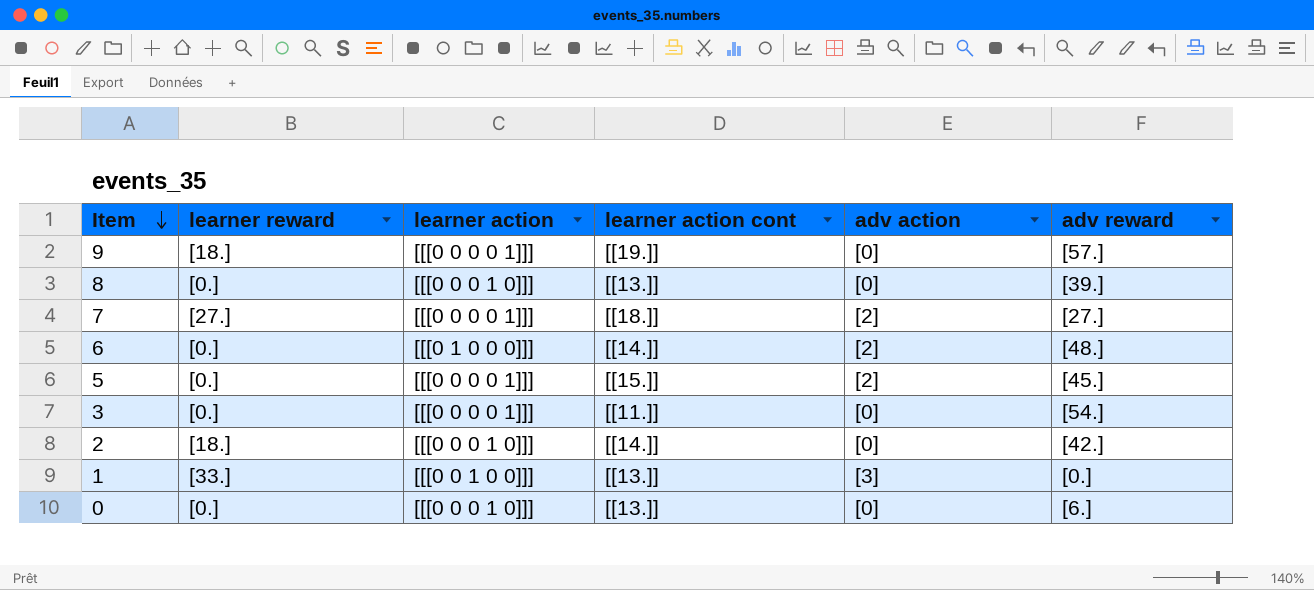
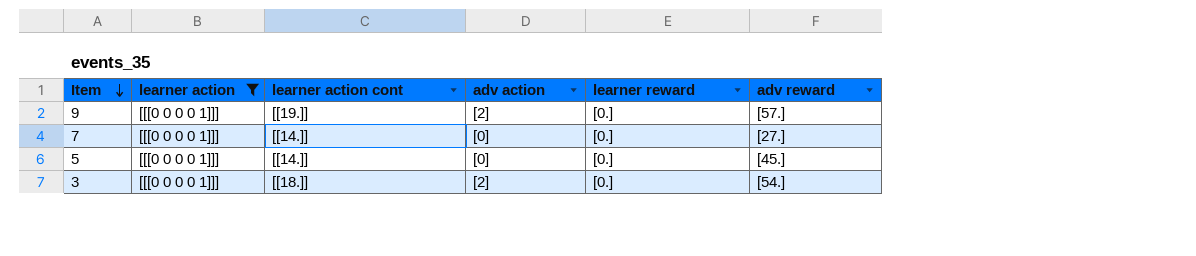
filter: none -> learner action = [[[0 0 0 0 1]]]
column learner reward | position: 2 -> 5
9 | adv action: [0] -> [2]
9 | learner reward: [18.] -> [0.]
7 | learner action cont: [[18.]] -> [[14.]]
7 | adv action: [2] -> [0]
7 | learner reward: [27.] -> [0.]
5 | learner action cont: [[15.]] -> [[14.]]
5 | adv action: [2] -> [0]
3 | learner action cont: [[11.]] -> [[18.]]
3 | adv action: [0] -> [2]

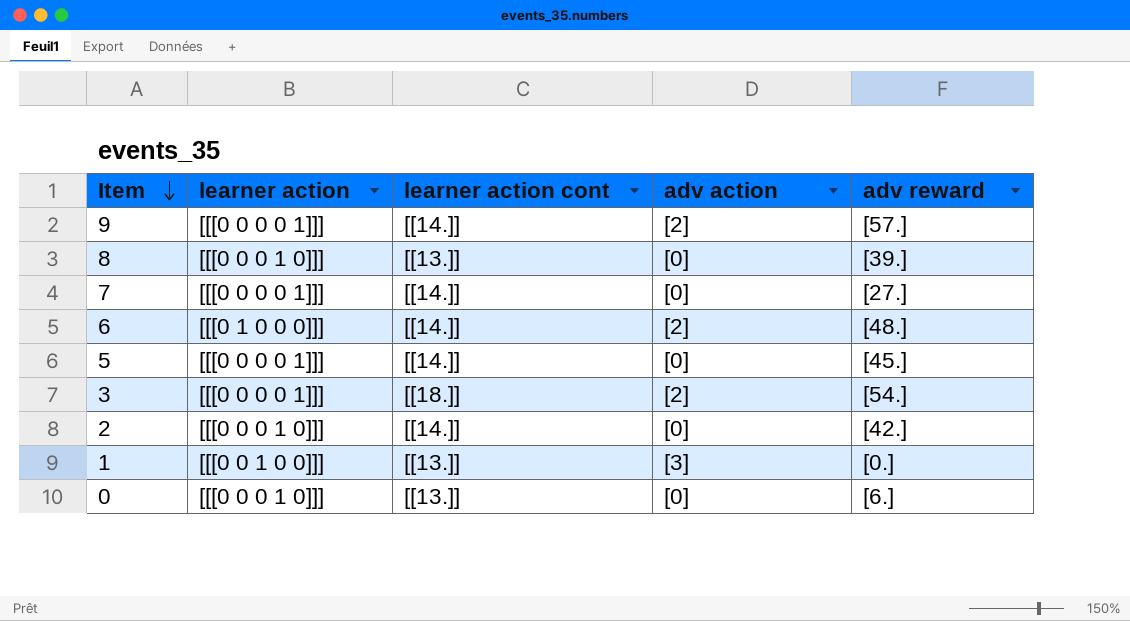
filter: learner action = [[[0 0 0 0 1]]] -> none
column learner reward | position: 5 -> none
9 | learner action cont: [[19.]] -> [[14.]]

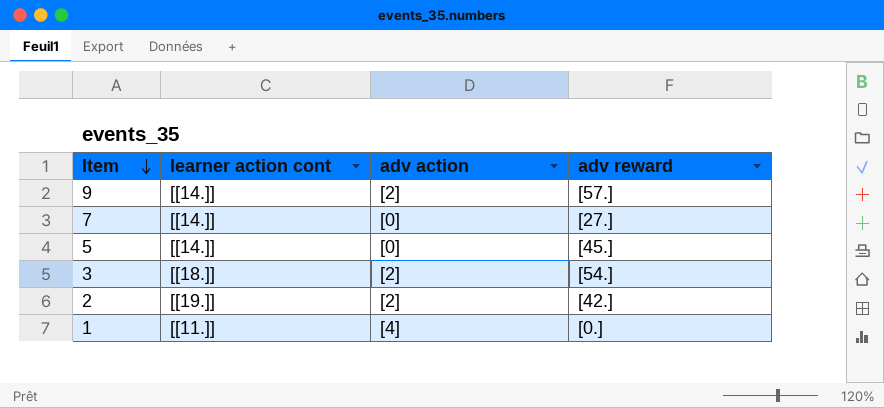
column learner action | position: 2 -> none
row 8: [[[0 0 0 1 0]]] | [[13.]] | [0] | [39.] -> none
row 6: [[[0 1 0 0 0]]] | [[14.]] | [2] | [48.] -> none
row 0: [[[0 0 0 1 0]]] | [[13.]] | [0] | [6.] -> none
2 | learner action cont: [[14.]] -> [[19.]]
2 | adv action: [0] -> [2]
1 | learner action cont: [[13.]] -> [[11.]]
1 | adv action: [3] -> [4]

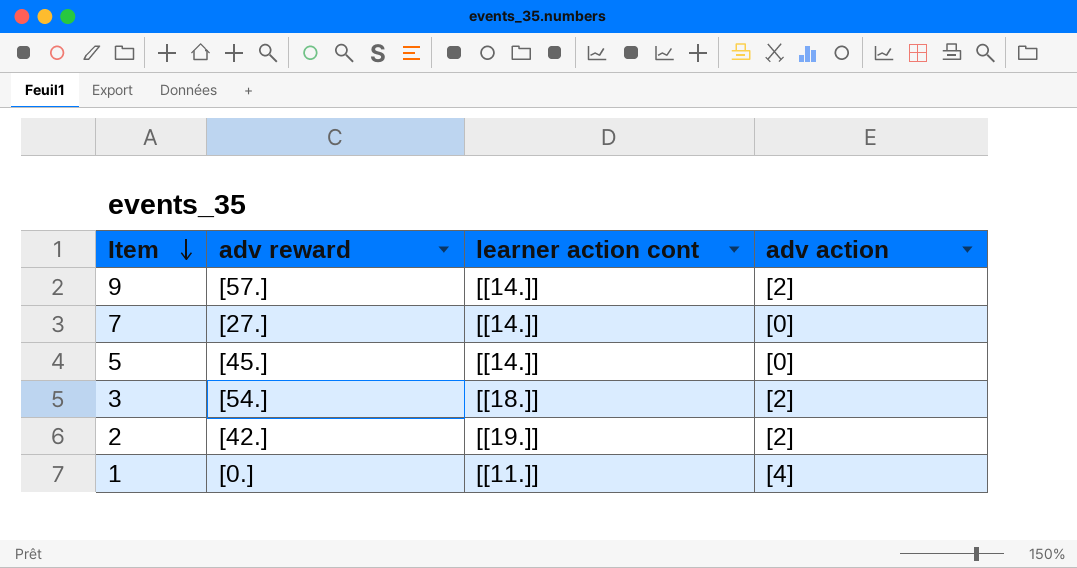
column adv reward | position: 4 -> 2

